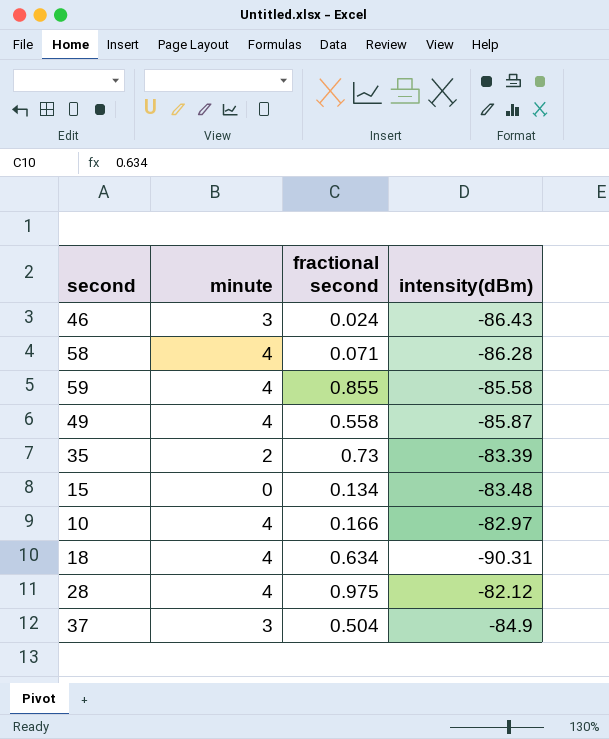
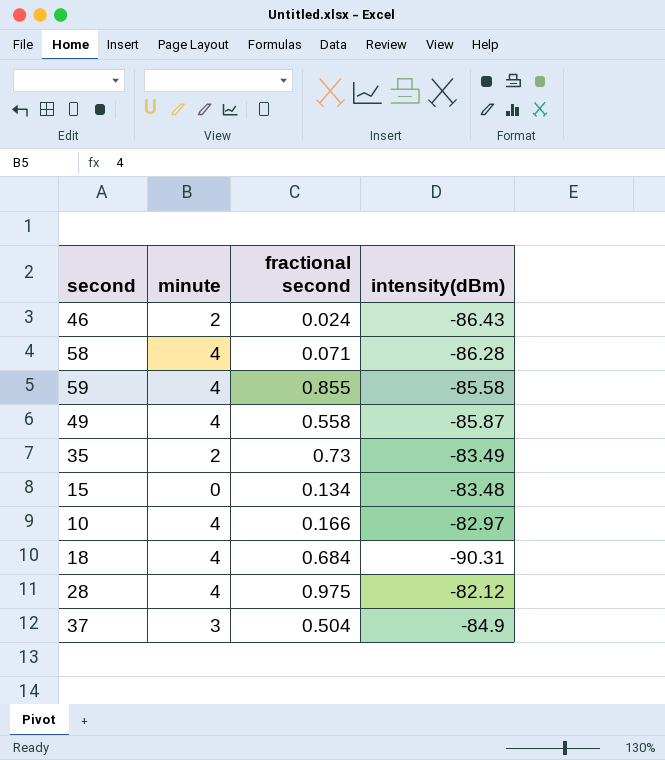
46 | minute: 3 -> 2
35 | intensity(dBm): -83.39 -> -83.49
18 | fractional second: 0.634 -> 0.684

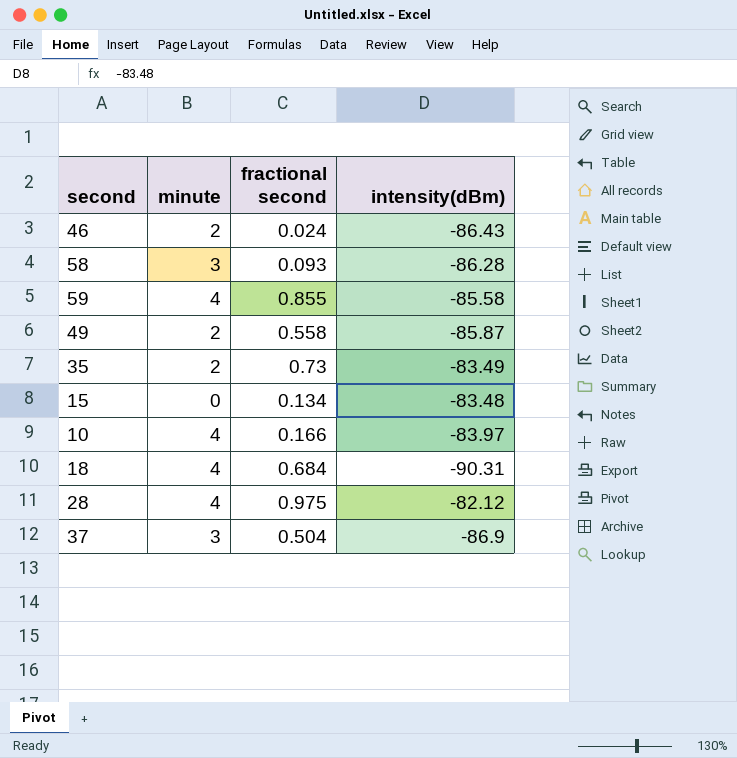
58 | minute: 4 -> 3
58 | fractional second: 0.071 -> 0.093
49 | minute: 4 -> 2
10 | intensity(dBm): -82.97 -> -83.97
37 | intensity(dBm): -84.9 -> -86.9

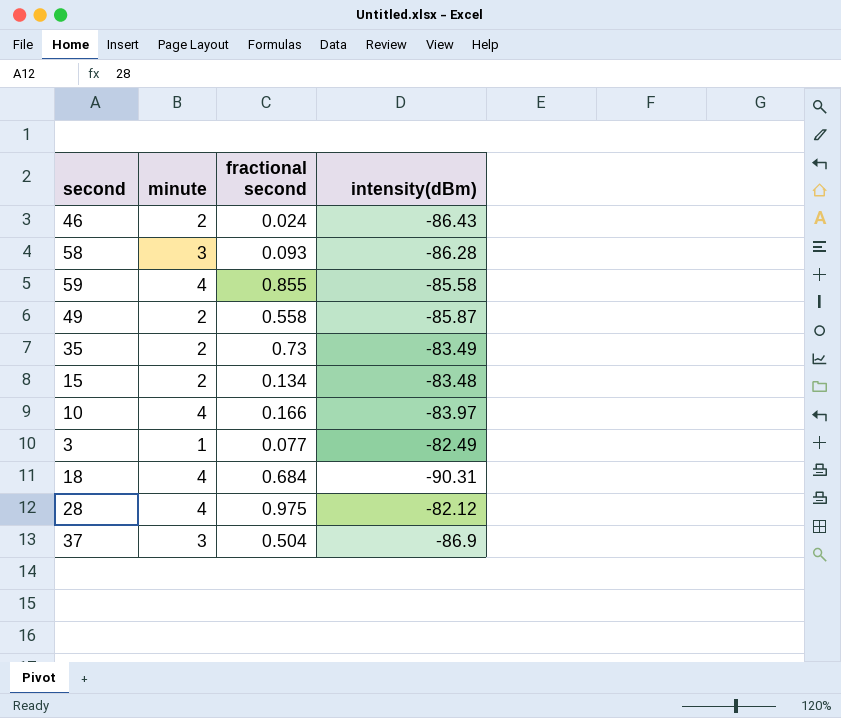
15 | minute: 0 -> 2
row 3: none -> 1 | 0.077 | -82.49

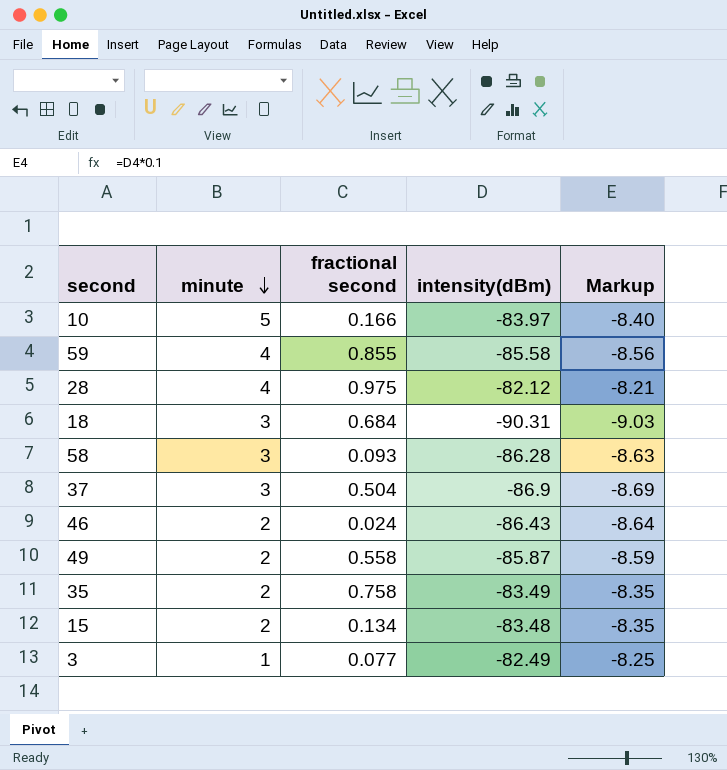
row order: none -> minute descending
column Markup | formula: none -> [intensity(dBm)] * 0.1
10 | minute: 4 -> 5
18 | minute: 4 -> 3
35 | fractional second: 0.73 -> 0.758

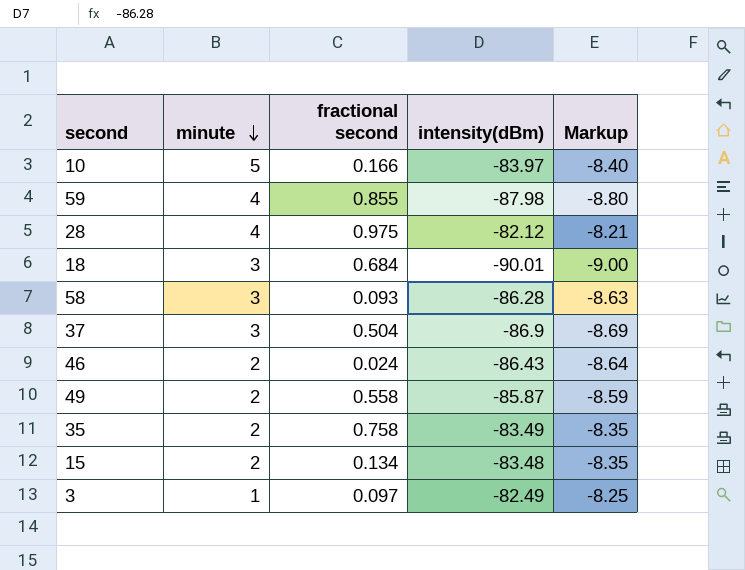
59 | intensity(dBm): -85.58 -> -87.98
59 | Markup: -8.56 -> -8.80
18 | intensity(dBm): -90.31 -> -90.01
18 | Markup: -9.03 -> -9.00
3 | fractional second: 0.077 -> 0.097

